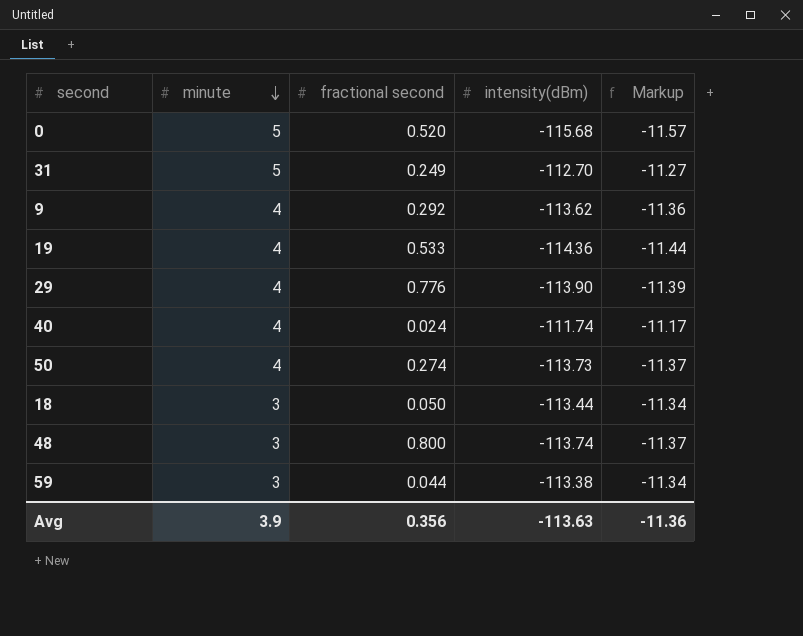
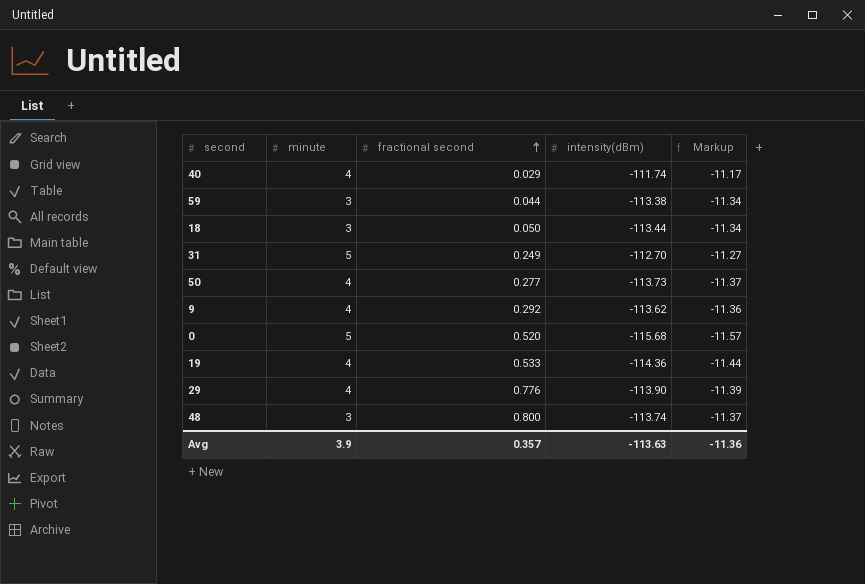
row order: minute descending -> fractional second ascending
40 | fractional second: 0.024 -> 0.029
50 | fractional second: 0.274 -> 0.277
Avg | fractional second: 0.356 -> 0.357

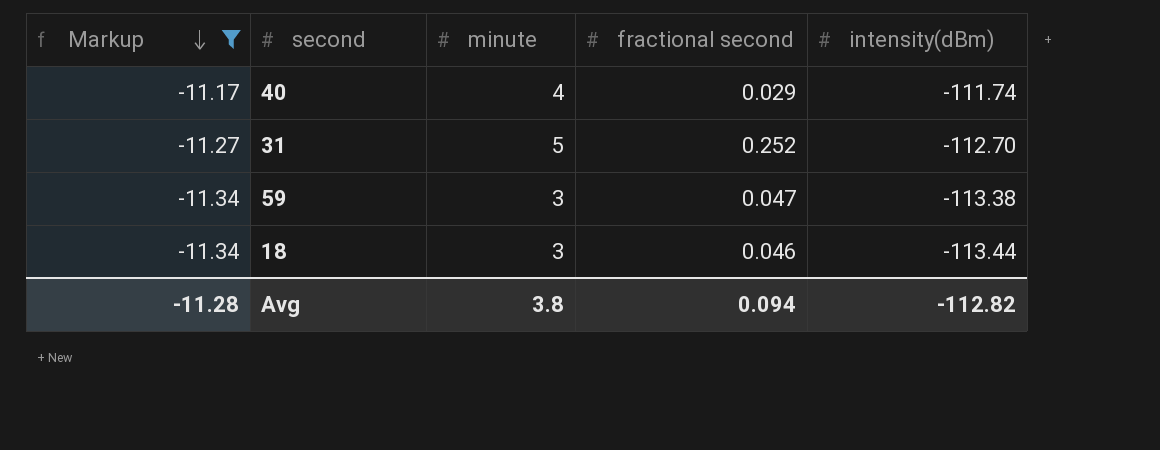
filter: none -> Markup >= -11.34
row order: fractional second ascending -> Markup descending
column Markup | position: 5 -> 1
31 | fractional second: 0.249 -> 0.252
59 | fractional second: 0.044 -> 0.047
18 | fractional second: 0.050 -> 0.046
Avg | Markup: -11.36 -> -11.28
Avg | minute: 3.9 -> 3.8
Avg | fractional second: 0.357 -> 0.094
Avg | intensity(dBm): -113.63 -> -112.82

